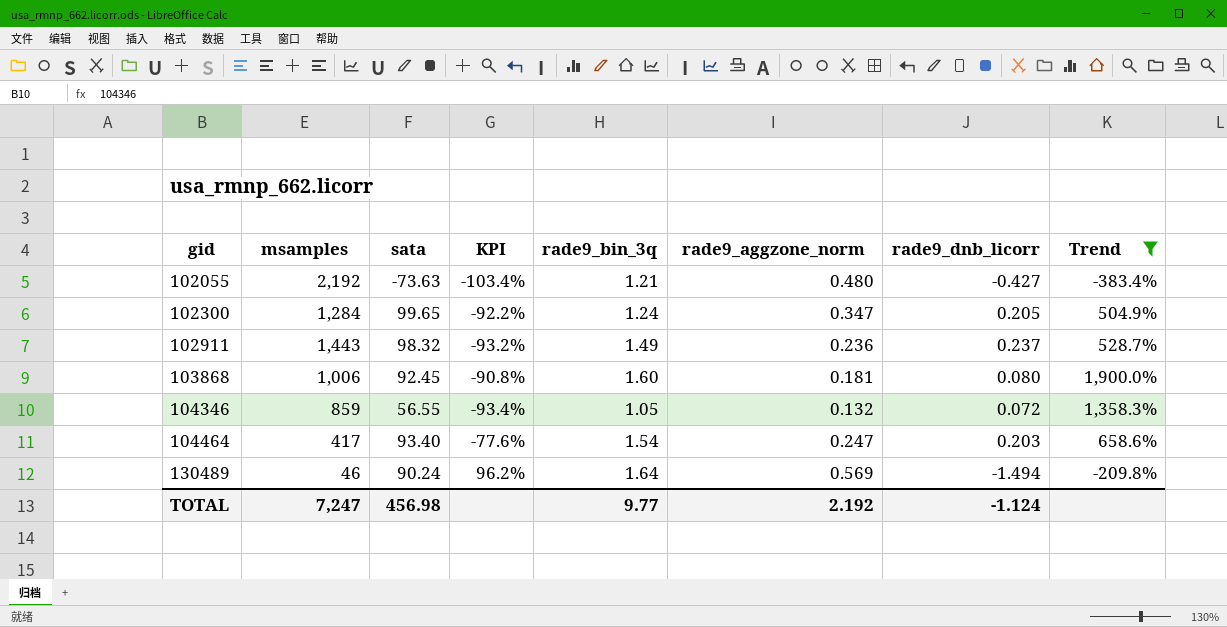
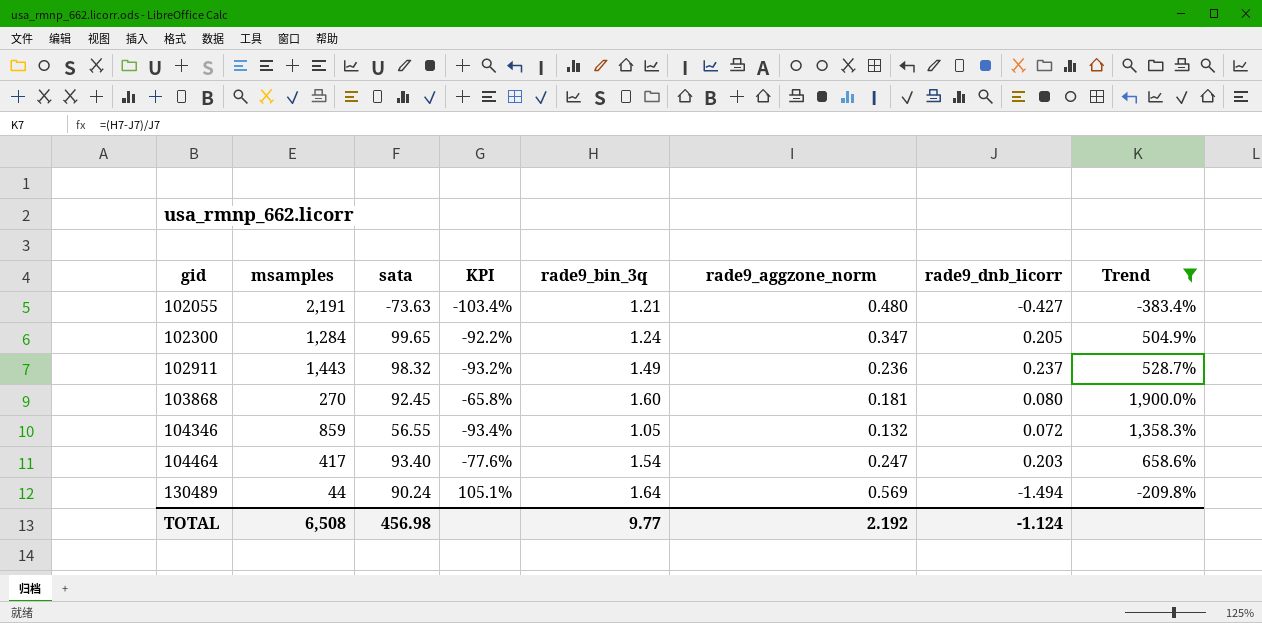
102055 | msamples: 2,192 -> 2,191
103868 | msamples: 1,006 -> 270
103868 | KPI: -90.8% -> -65.8%
130489 | msamples: 46 -> 44
130489 | KPI: 96.2% -> 105.1%
TOTAL | msamples: 7,247 -> 6,508

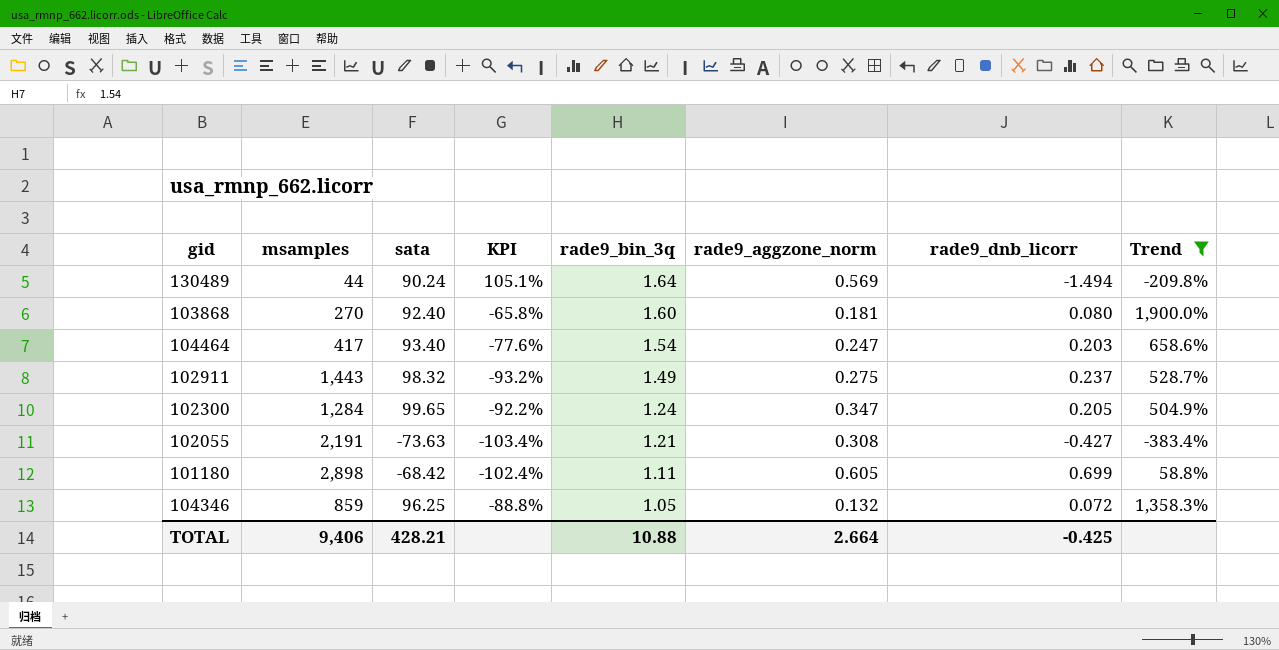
row order: gid ascending -> rade9_bin_3q descending
103868 | sata: 92.45 -> 92.40
102911 | rade9_aggzone_norm: 0.236 -> 0.275
102055 | rade9_aggzone_norm: 0.480 -> 0.308
row 101180: none -> 2,898 | -68.42 | -102.4% | 1.11 | 0.605 | 0.699 | 58.8%
104346 | sata: 56.55 -> 96.25
104346 | KPI: -93.4% -> -88.8%
TOTAL | msamples: 6,508 -> 9,406
TOTAL | sata: 456.98 -> 428.21
TOTAL | rade9_bin_3q: 9.77 -> 10.88
TOTAL | rade9_aggzone_norm: 2.192 -> 2.664
TOTAL | rade9_dnb_licorr: -1.124 -> -0.425

